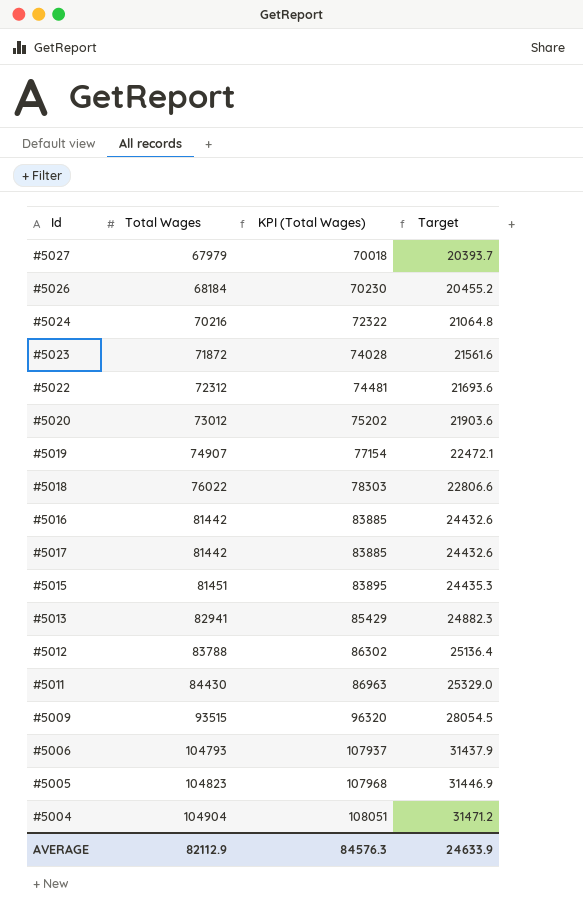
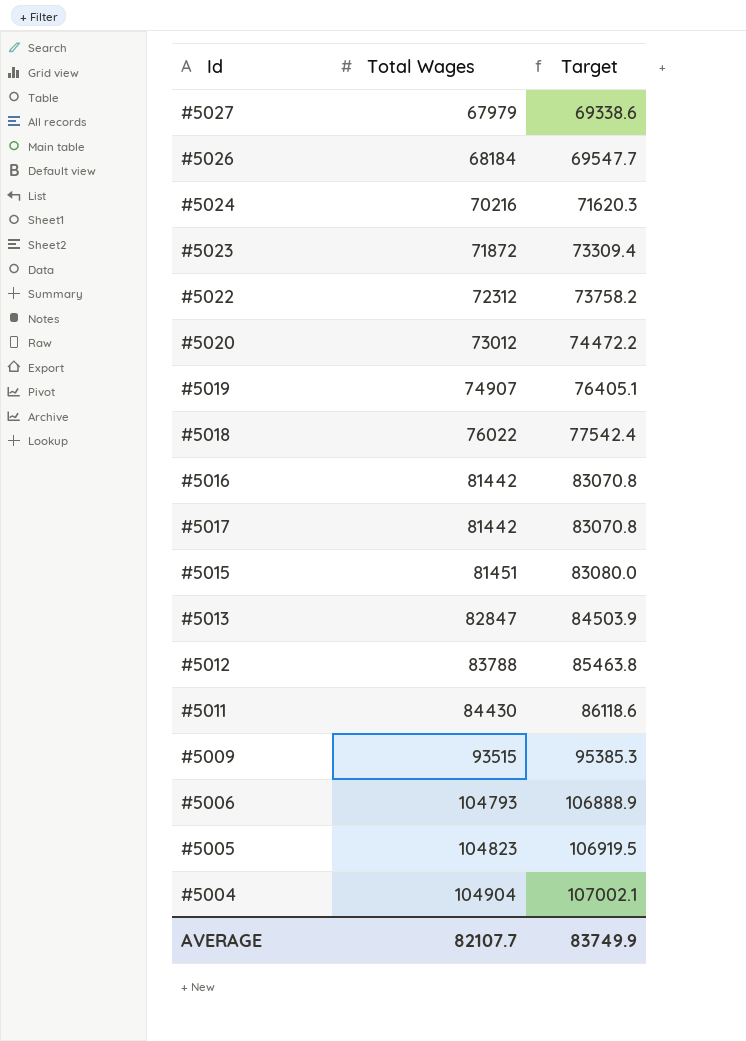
column KPI (Total Wages) | formula: [Total Wages] * 1.03 -> none
column Target | formula: [Total Wages] * 0.3 -> [Total Wages] * 1.02
#5013 | Total Wages: 82941 -> 82847
AVERAGE | Total Wages: 82112.9 -> 82107.7
AVERAGE | Target: 24633.9 -> 83749.9

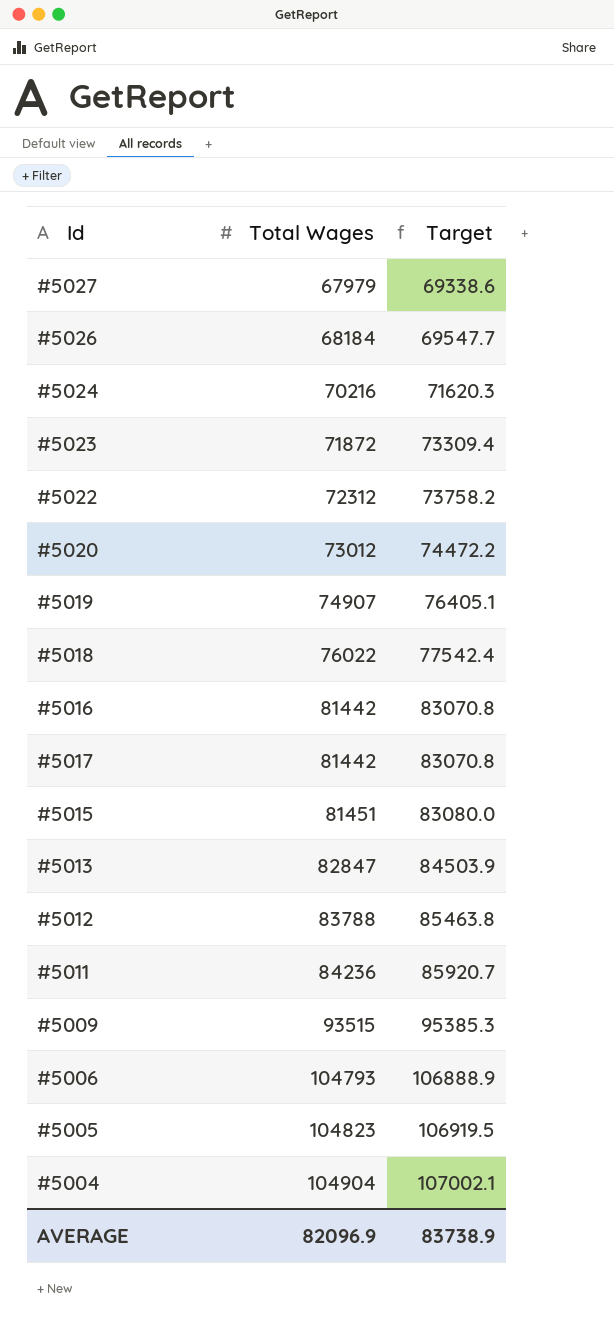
#5011 | Total Wages: 84430 -> 84236
#5011 | Target: 86118.6 -> 85920.7
AVERAGE | Total Wages: 82107.7 -> 82096.9
AVERAGE | Target: 83749.9 -> 83738.9

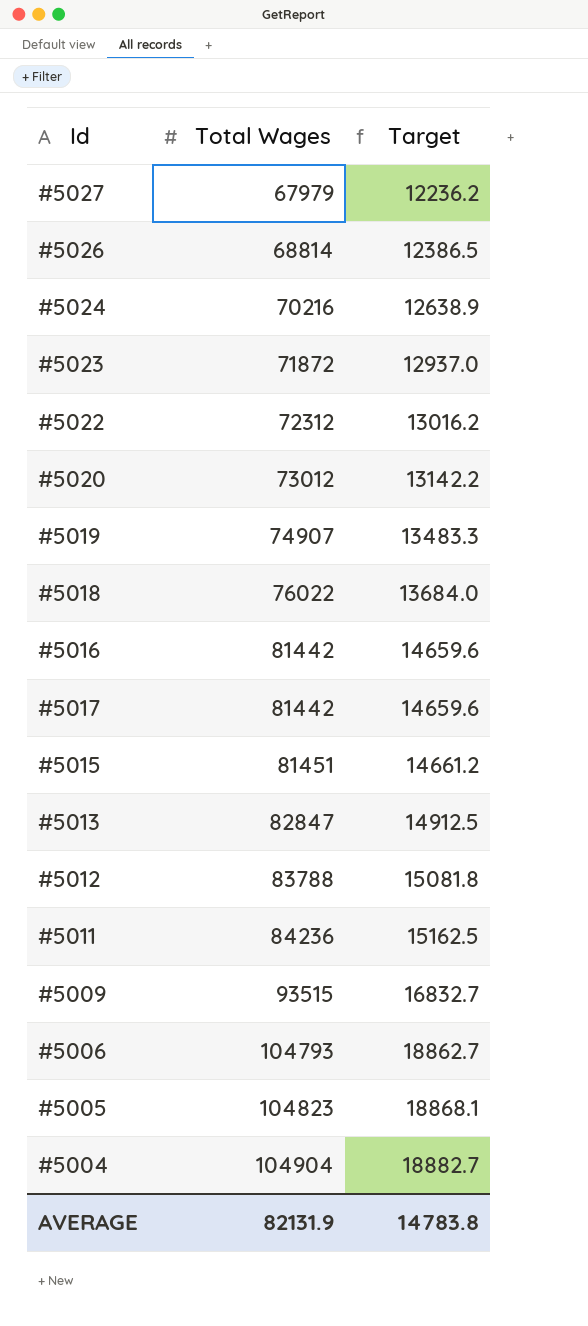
column Target | formula: [Total Wages] * 1.02 -> [Total Wages] * 0.18
#5026 | Total Wages: 68184 -> 68814
AVERAGE | Total Wages: 82096.9 -> 82131.9
AVERAGE | Target: 83738.9 -> 14783.8

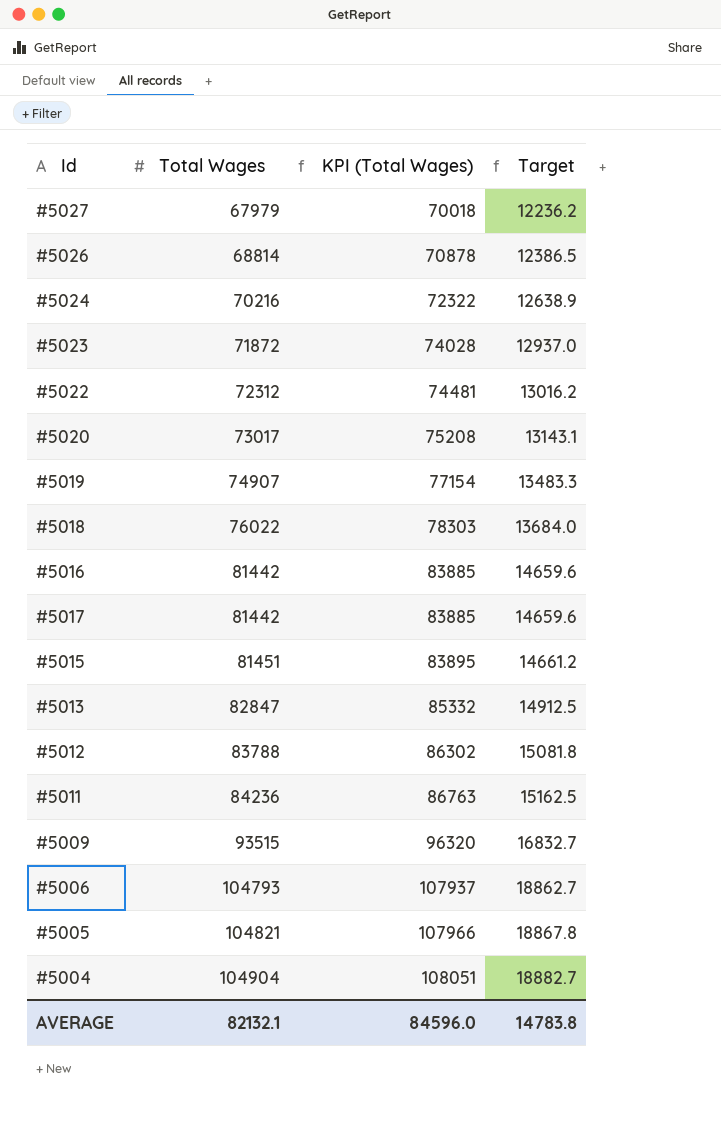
column KPI (Total Wages) | formula: none -> [Total Wages] * 1.03
#5020 | Total Wages: 73012 -> 73017
#5020 | Target: 13142.2 -> 13143.1
#5005 | Total Wages: 104823 -> 104821
#5005 | Target: 18868.1 -> 18867.8
AVERAGE | Total Wages: 82131.9 -> 82132.1

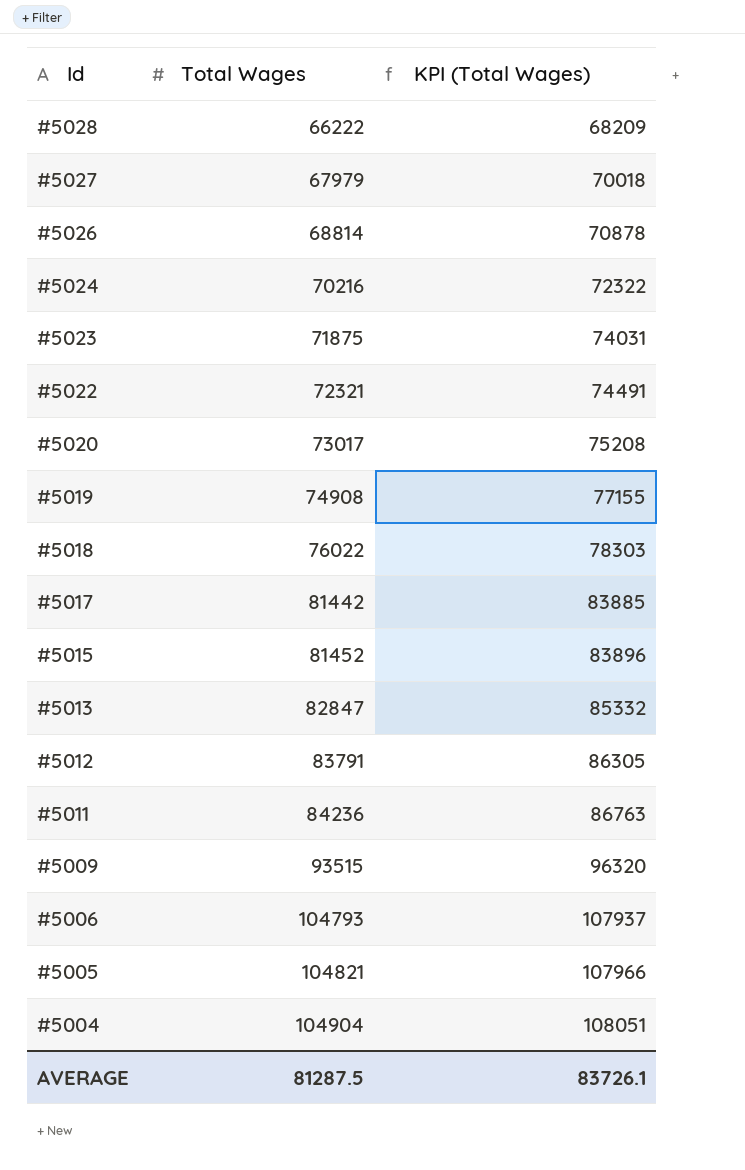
column Target | formula: [Total Wages] * 0.18 -> none
row #5016: 81442 | 83885 | 14659.6 -> none
row #5028: none -> 66222 | 68209
#5023 | Total Wages: 71872 -> 71875
#5023 | KPI (Total Wages): 74028 -> 74031
#5022 | Total Wages: 72312 -> 72321
#5022 | KPI (Total Wages): 74481 -> 74491
#5019 | Total Wages: 74907 -> 74908
#5019 | KPI (Total Wages): 77154 -> 77155
#5015 | Total Wages: 81451 -> 81452
#5015 | KPI (Total Wages): 83895 -> 83896
#5012 | Total Wages: 83788 -> 83791
#5012 | KPI (Total Wages): 86302 -> 86305
AVERAGE | Total Wages: 82132.1 -> 81287.5
AVERAGE | KPI (Total Wages): 84596.0 -> 83726.1

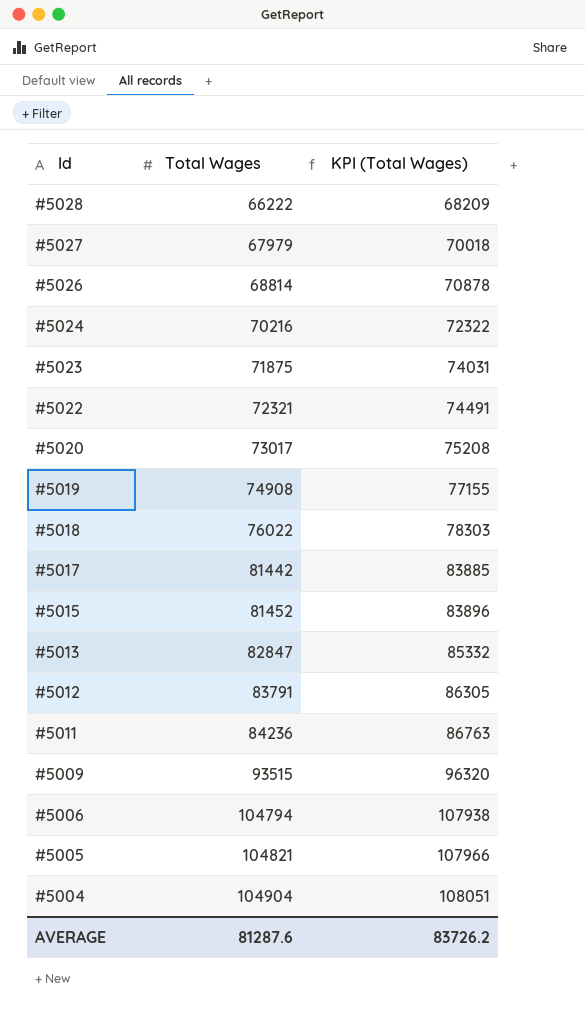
#5006 | Total Wages: 104793 -> 104794
#5006 | KPI (Total Wages): 107937 -> 107938
AVERAGE | Total Wages: 81287.5 -> 81287.6
AVERAGE | KPI (Total Wages): 83726.1 -> 83726.2

